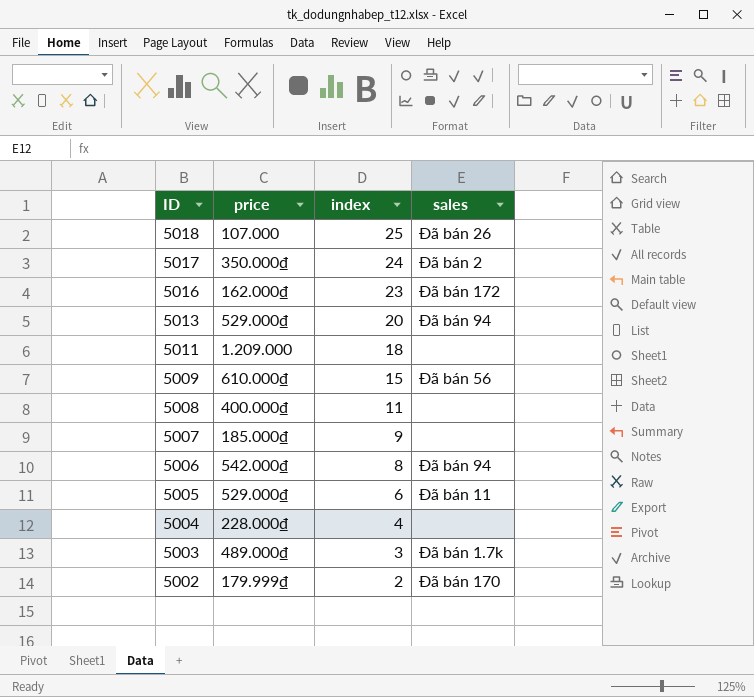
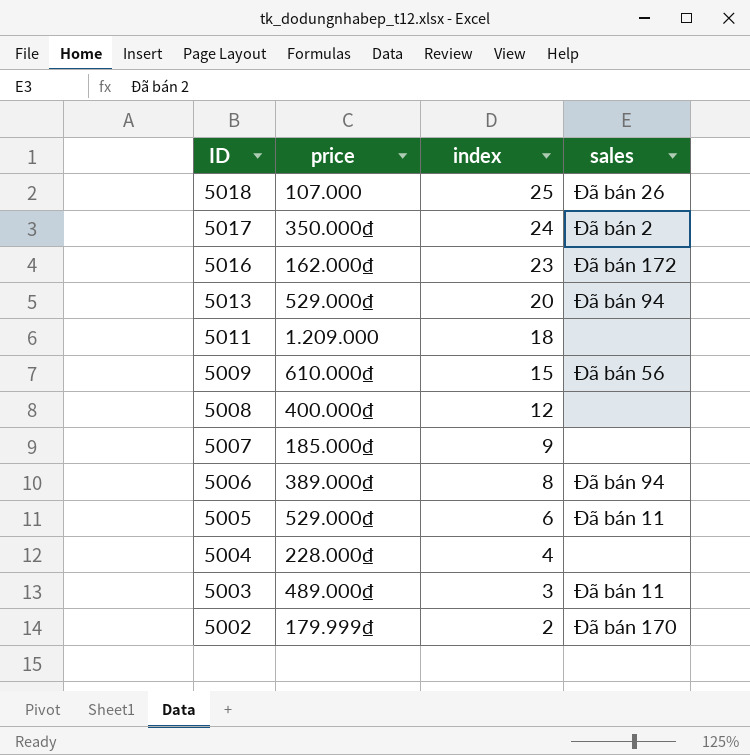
5008 | index: 11 -> 12
5006 | price: 542.000₫ -> 389.000₫
5003 | sales: Đã bán 1.7k -> Đã bán 11

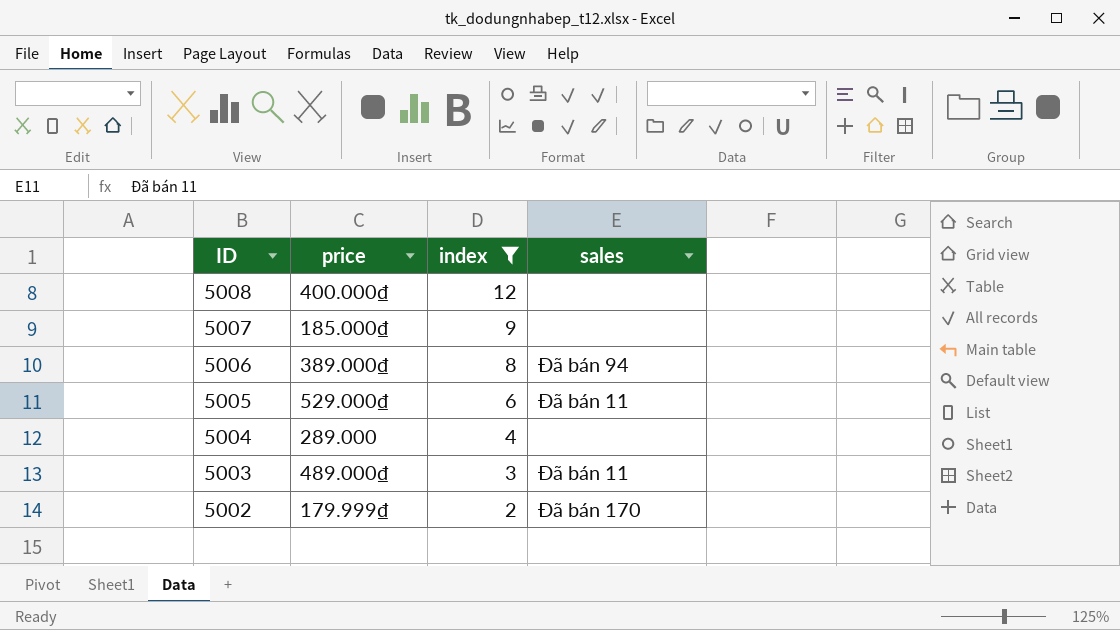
filter: none -> index <= 12
5004 | price: 228.000₫ -> 289.000

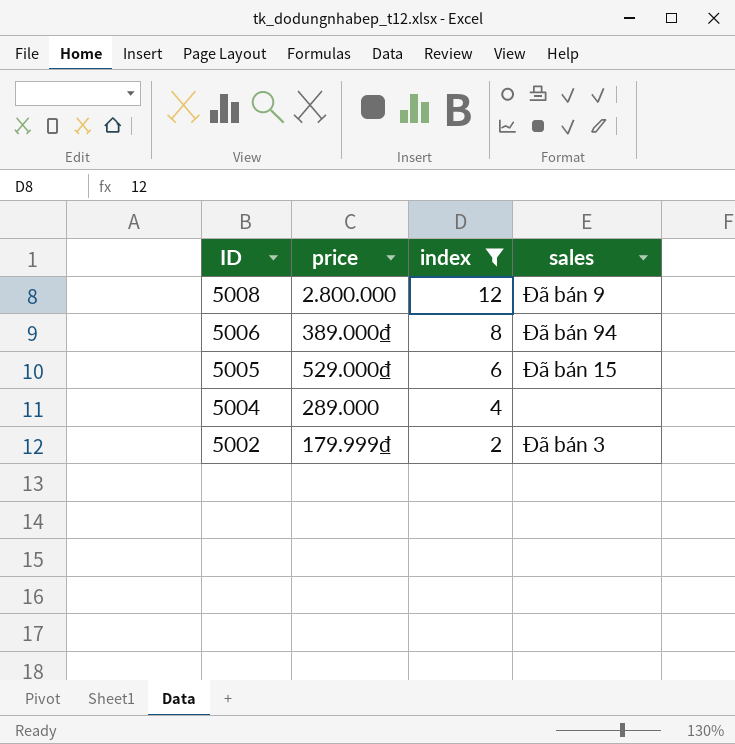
row 5007: 185.000₫ | 9 | none -> none
row 5003: 489.000₫ | 3 | Đã bán 11 -> none
5008 | price: 400.000₫ -> 2.800.000
5008 | sales: none -> Đã bán 9
5005 | sales: Đã bán 11 -> Đã bán 15
5002 | sales: Đã bán 170 -> Đã bán 3

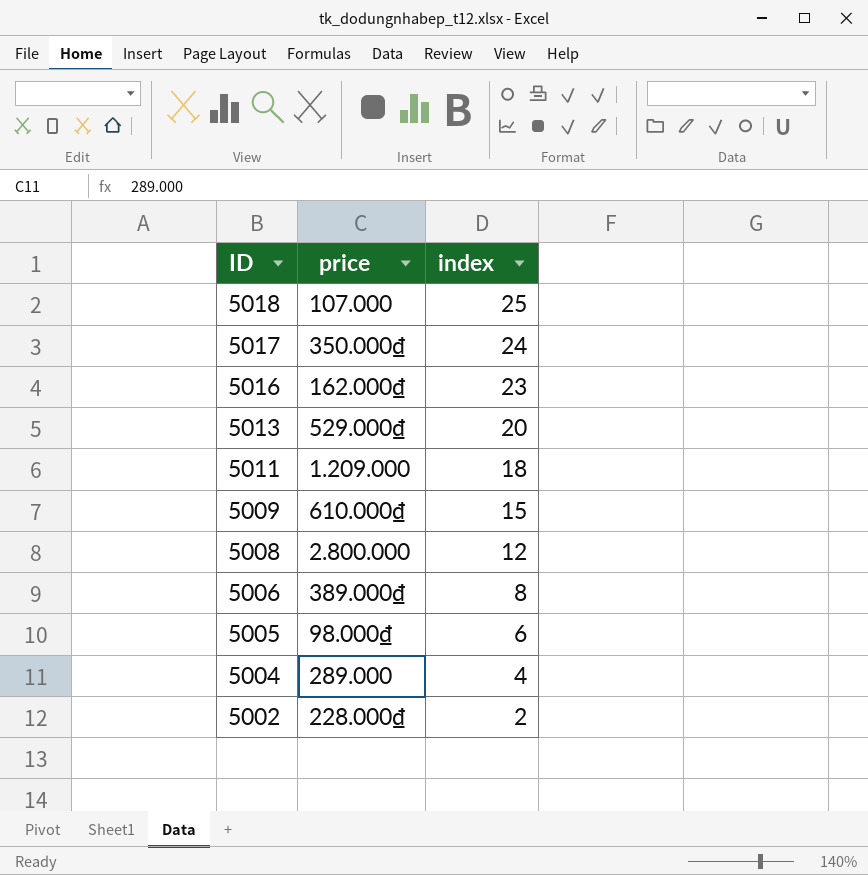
filter: index <= 12 -> none
column sales | position: 4 -> none
5005 | price: 529.000₫ -> 98.000₫
5002 | price: 179.999₫ -> 228.000₫

